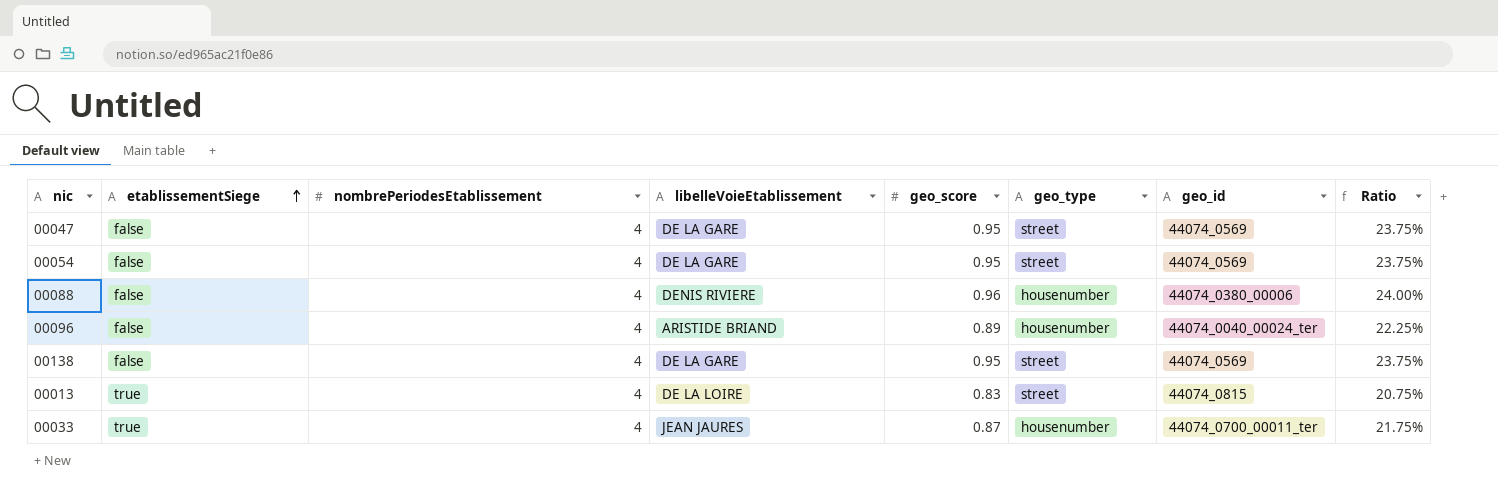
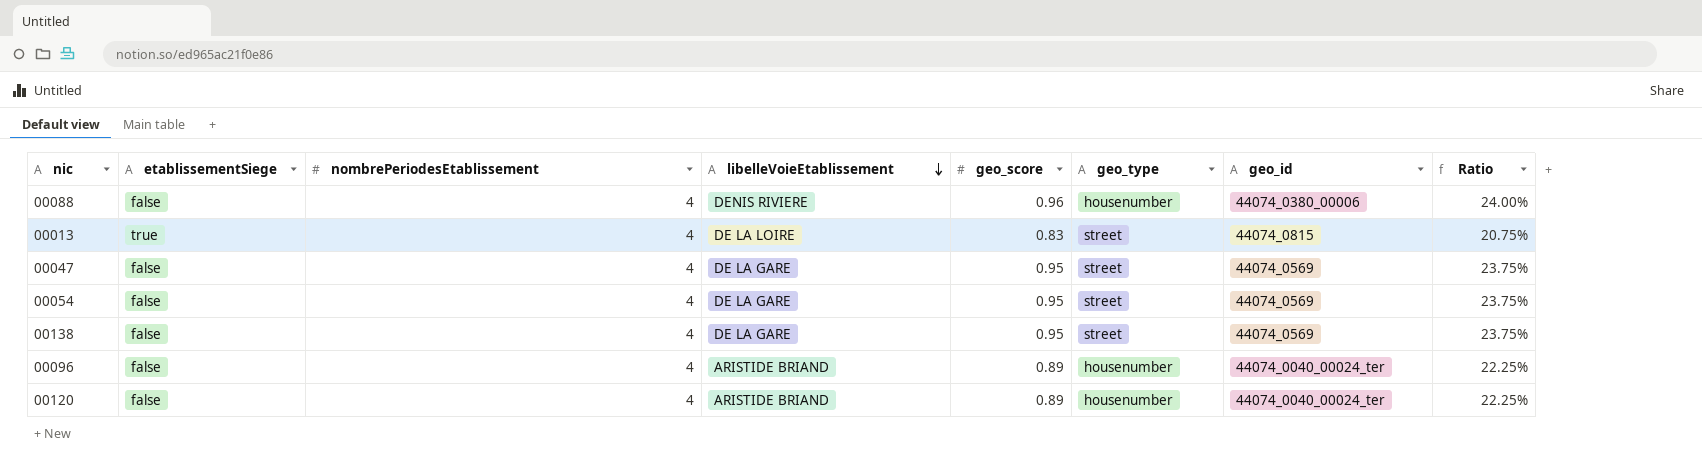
row order: etablissementSiege ascending -> libelleVoieEtablissement descending
row 00033: true | 4 | JEAN JAURES | 0.87 | housenumber | 44074_0700_00011_ter | 21.75% -> none
row 00120: none -> false | 4 | ARISTIDE BRIAND | 0.89 | housenumber | 44074_0040_00024_ter | 22.25%

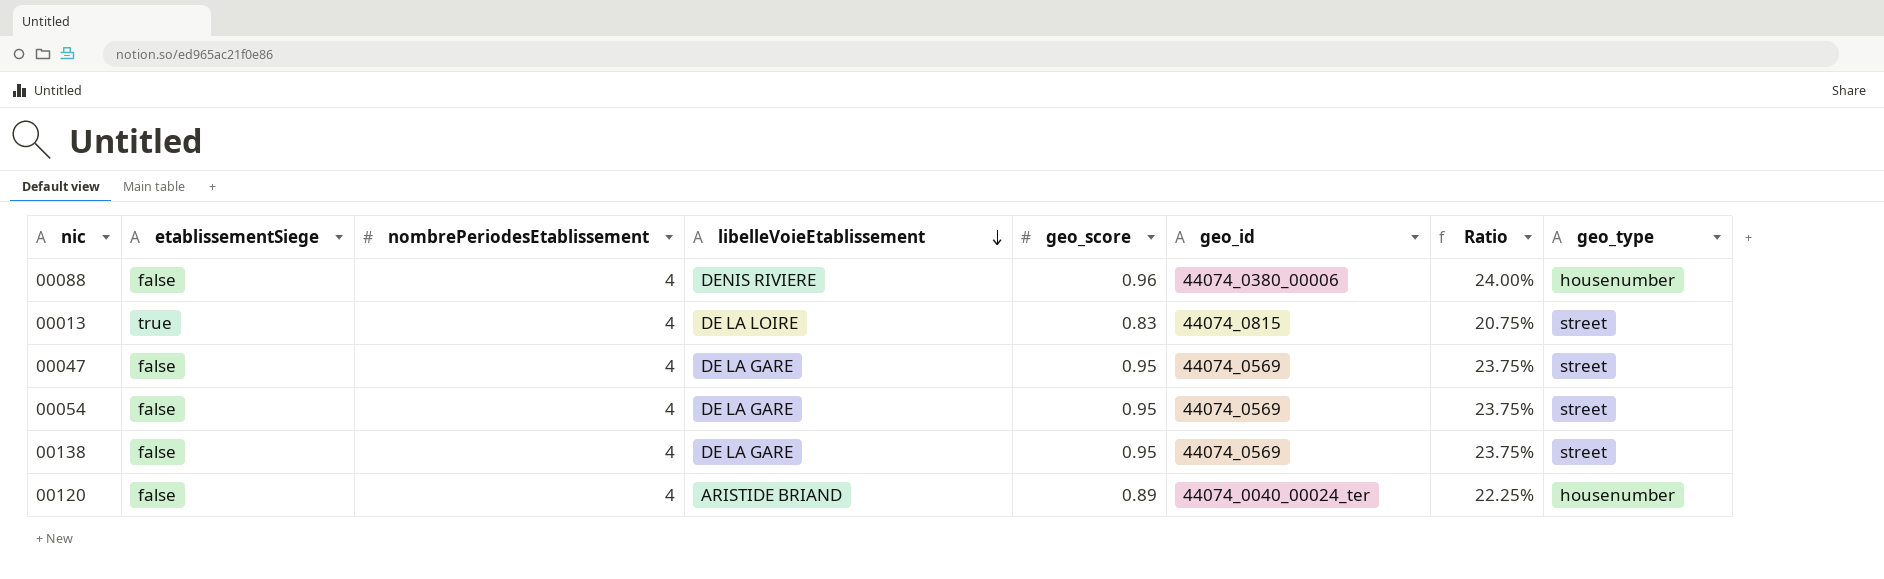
column geo_type | position: 6 -> 8
row 00096: false | 4 | ARISTIDE BRIAND | 0.89 | housenumber | 44074_0040_00024_ter | 22.25% -> none

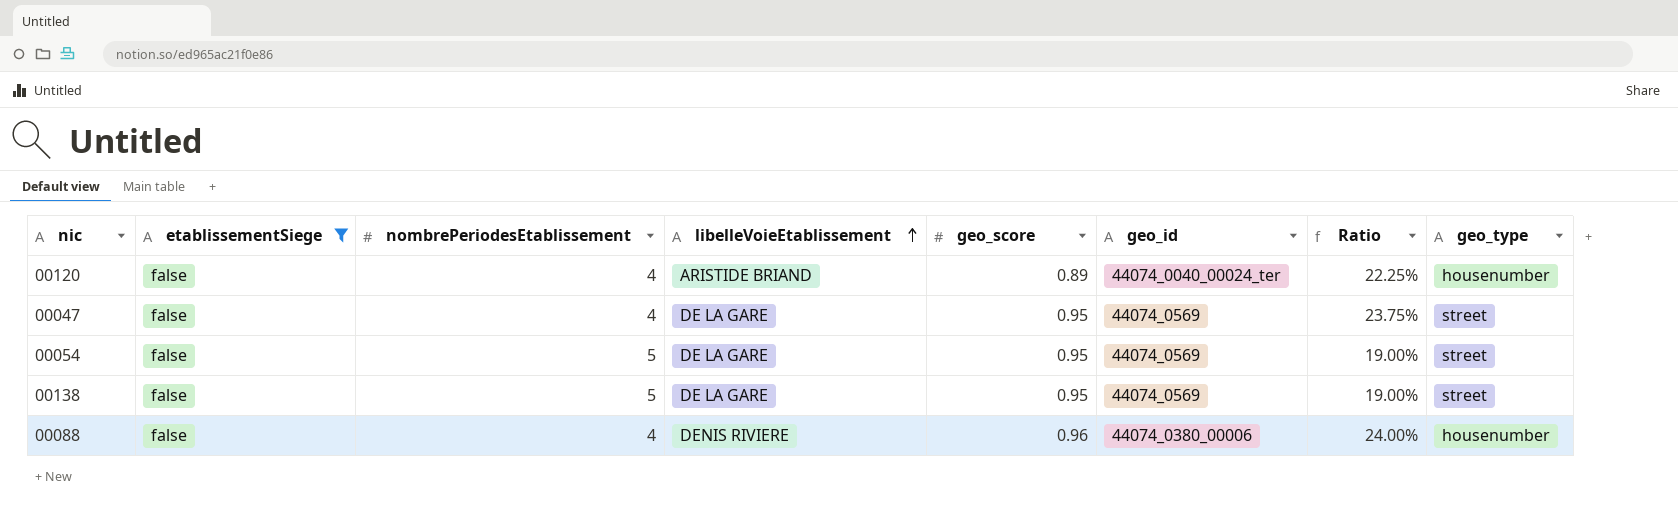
filter: none -> etablissementSiege = false
row order: libelleVoieEtablissement descending -> libelleVoieEtablissement ascending
00054 | nombrePeriodesEtablissement: 4 -> 5
00054 | Ratio: 23.75% -> 19.00%
00138 | nombrePeriodesEtablissement: 4 -> 5
00138 | Ratio: 23.75% -> 19.00%

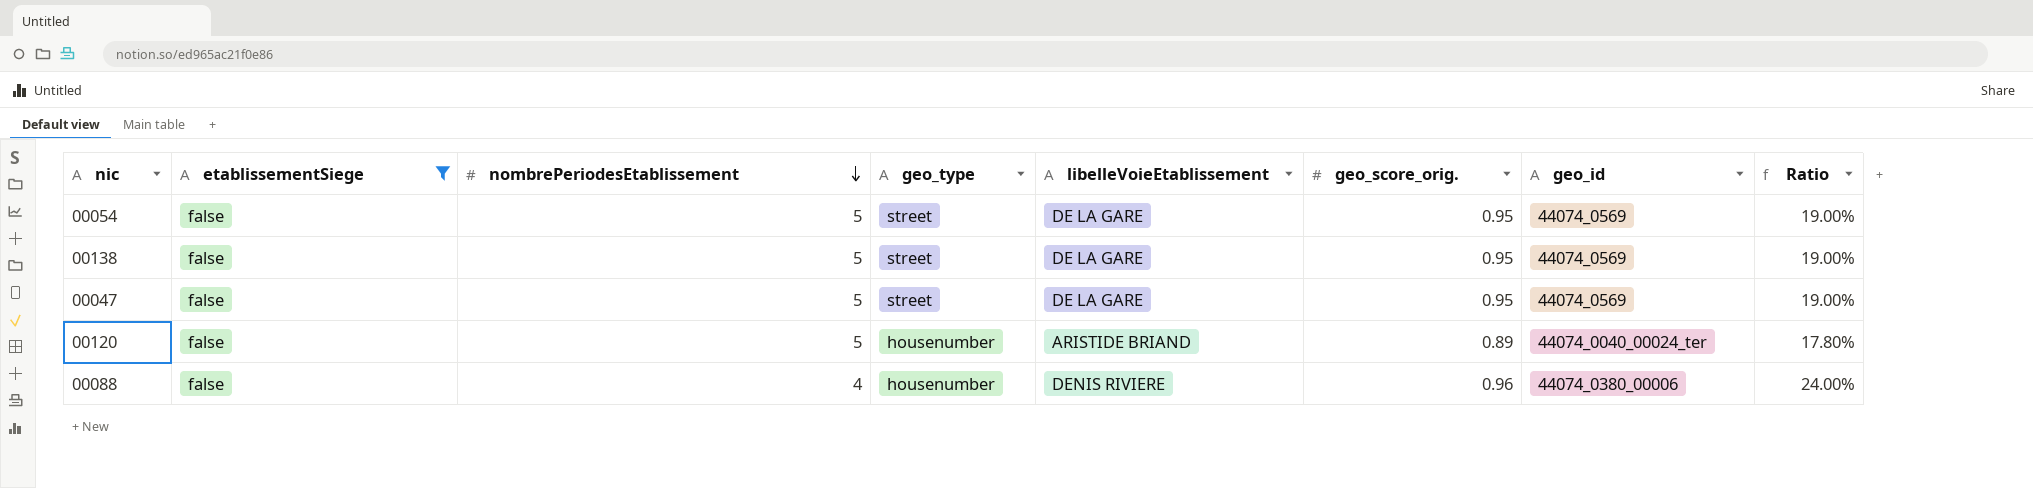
row order: libelleVoieEtablissement ascending -> nombrePeriodesEtablissement descending
column geo_type | position: 8 -> 4
column name: geo_score -> geo_score_orig.
00047 | nombrePeriodesEtablissement: 4 -> 5
00047 | Ratio: 23.75% -> 19.00%
00120 | nombrePeriodesEtablissement: 4 -> 5
00120 | Ratio: 22.25% -> 17.80%

